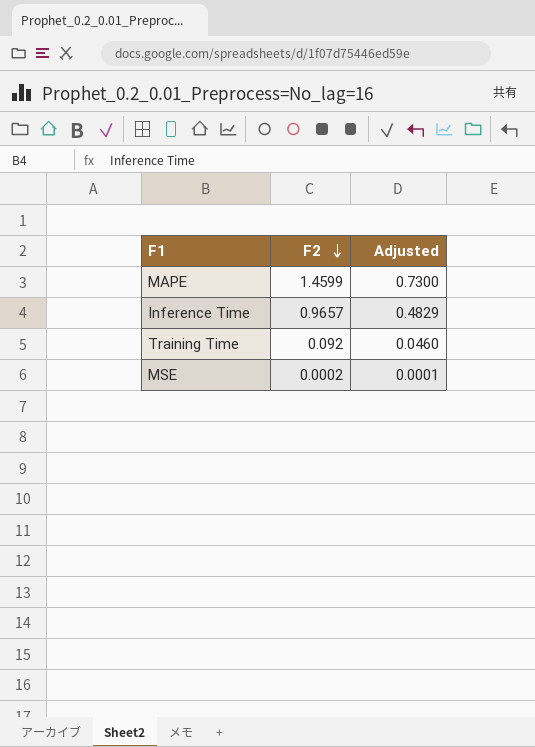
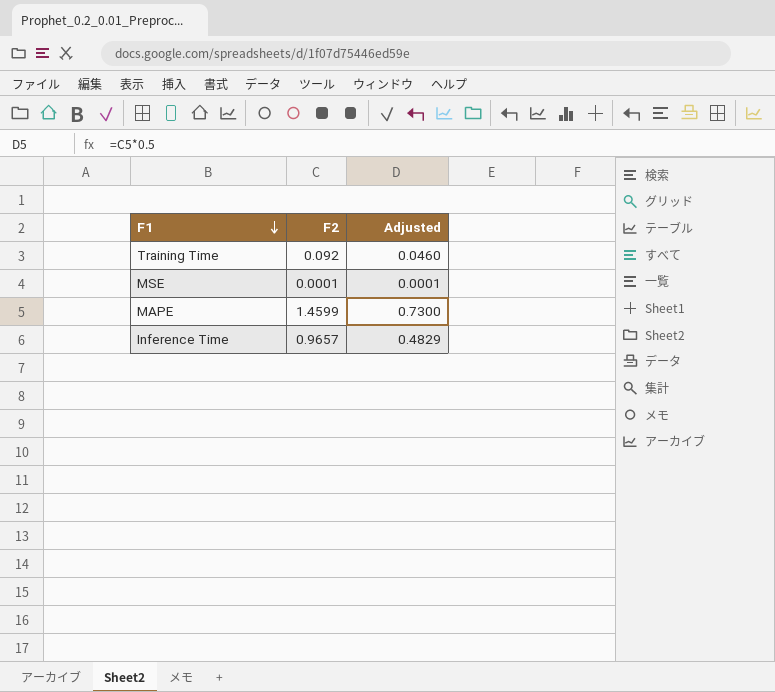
row order: F2 descending -> F1 descending
MSE | F2: 0.0002 -> 0.0001

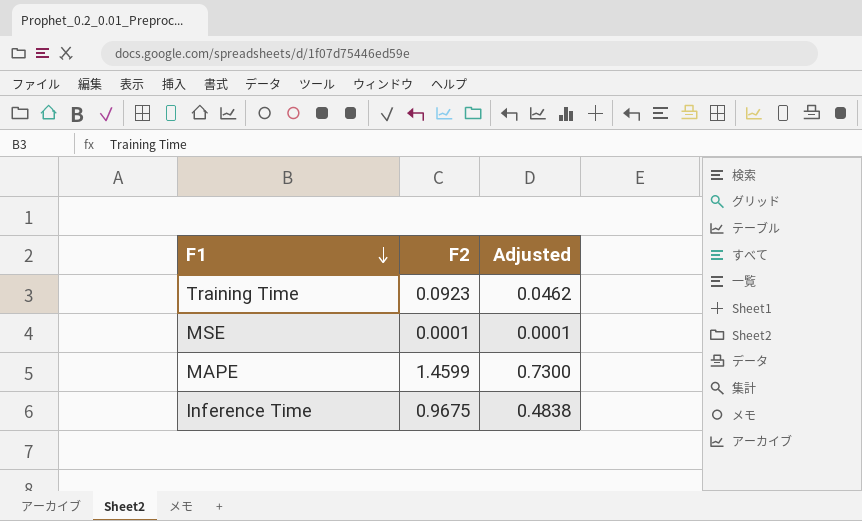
Training Time | F2: 0.092 -> 0.0923
Training Time | Adjusted: 0.0460 -> 0.0462
Inference Time | F2: 0.9657 -> 0.9675
Inference Time | Adjusted: 0.4829 -> 0.4838

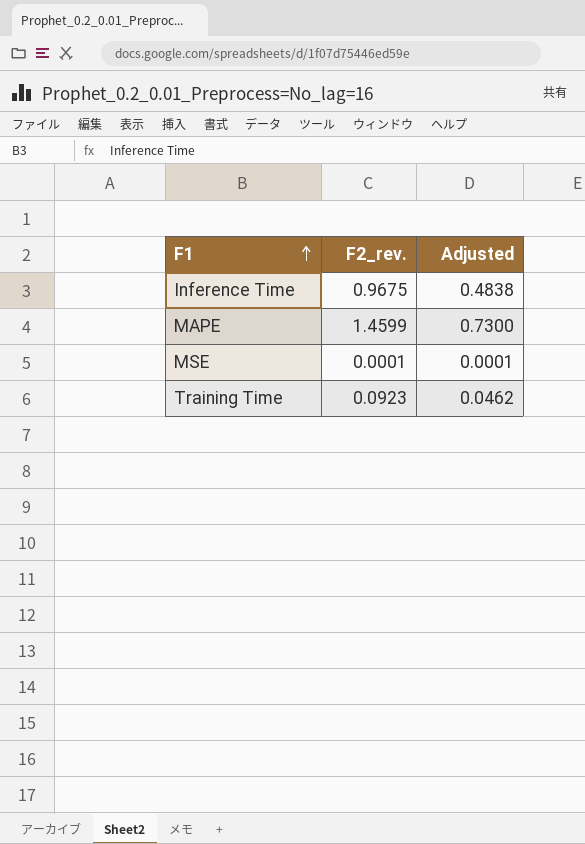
row order: F1 descending -> F1 ascending
column name: F2 -> F2_rev.

